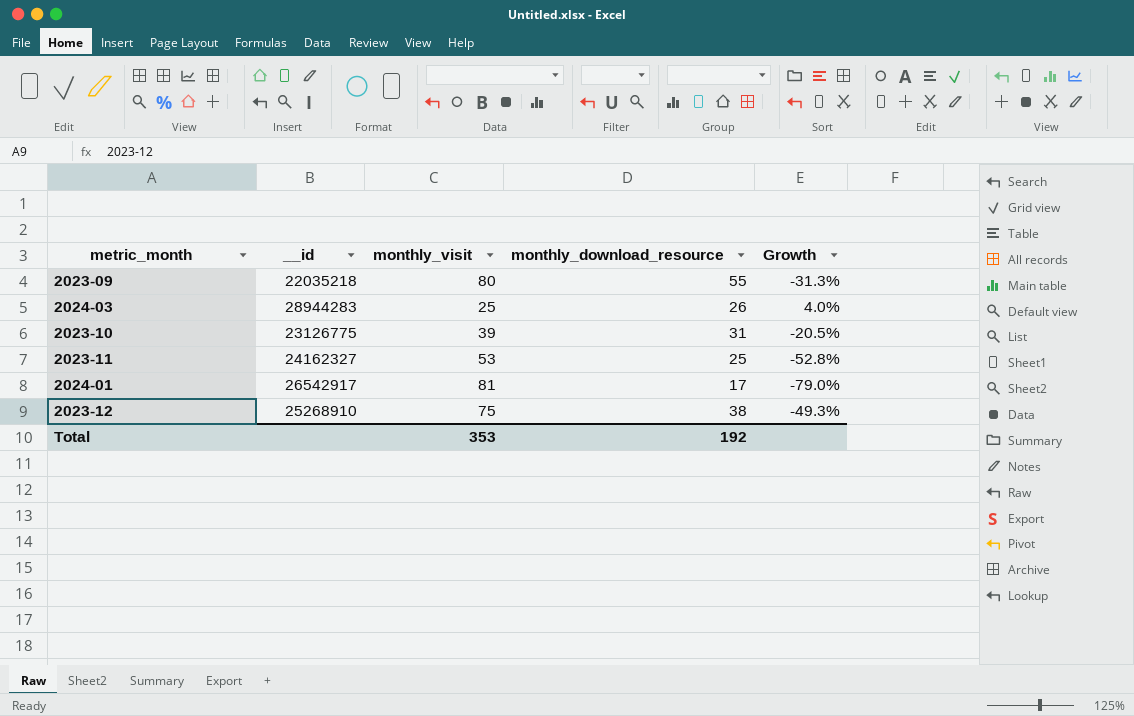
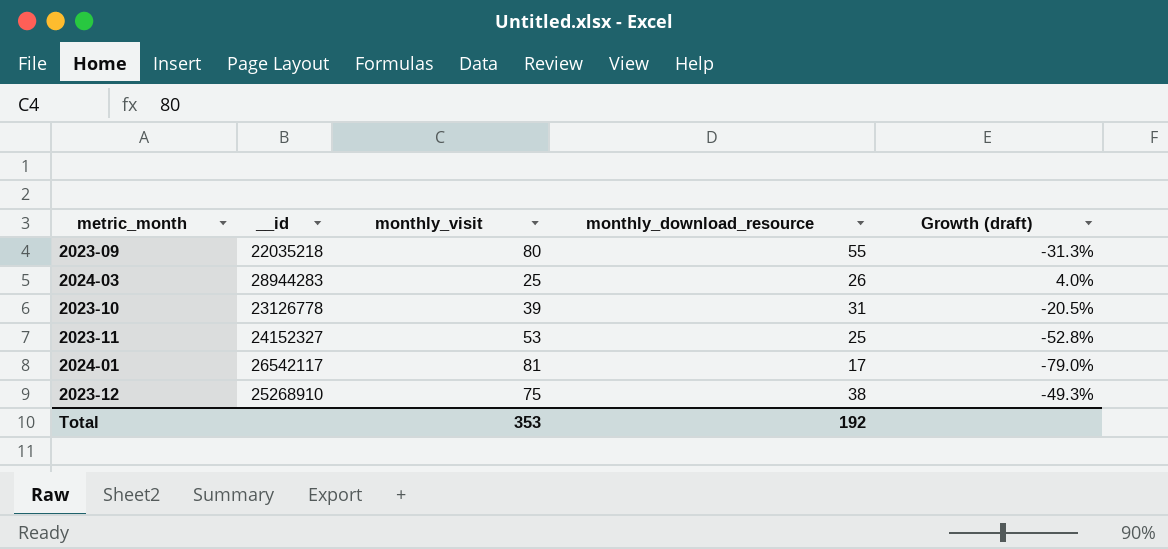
column name: Growth -> Growth (draft)
2023-10 | __id: 23126775 -> 23126778
2023-11 | __id: 24162327 -> 24152327
2024-01 | __id: 26542917 -> 26542117

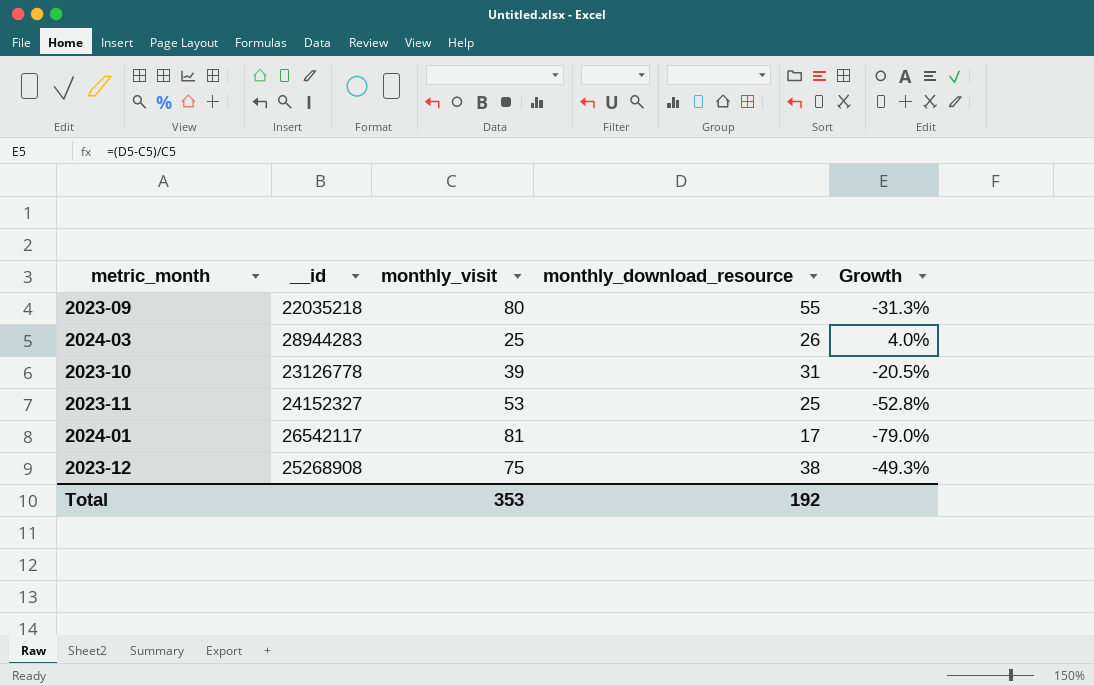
column name: Growth (draft) -> Growth
2023-12 | __id: 25268910 -> 25268908

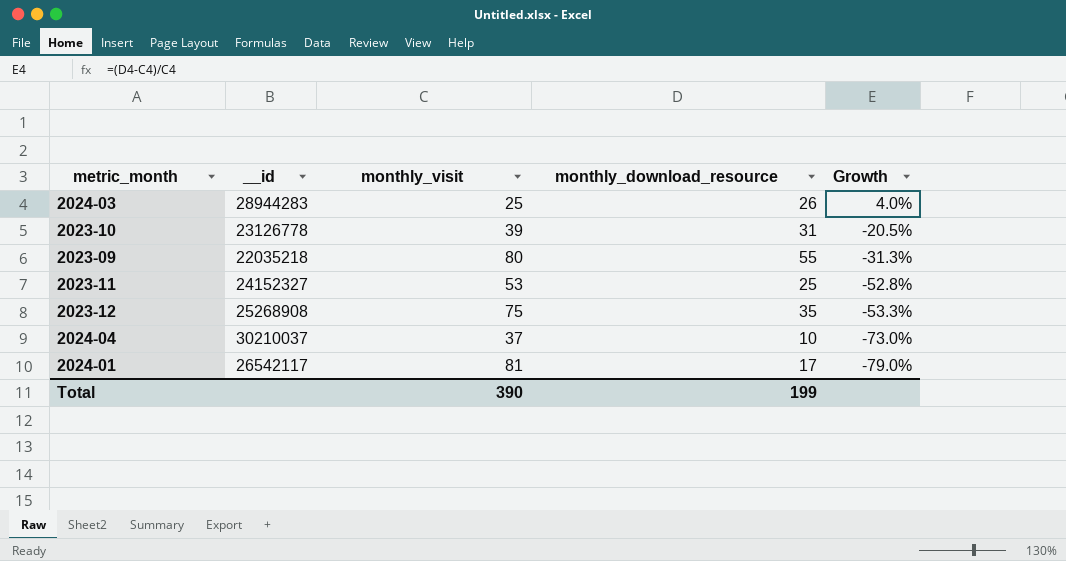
row order: none -> Growth descending
2023-12 | monthly_download_resource: 38 -> 35
2023-12 | Growth: -49.3% -> -53.3%
row 2024-04: none -> 30210037 | 37 | 10 | -73.0%
Total | monthly_visit: 353 -> 390
Total | monthly_download_resource: 192 -> 199

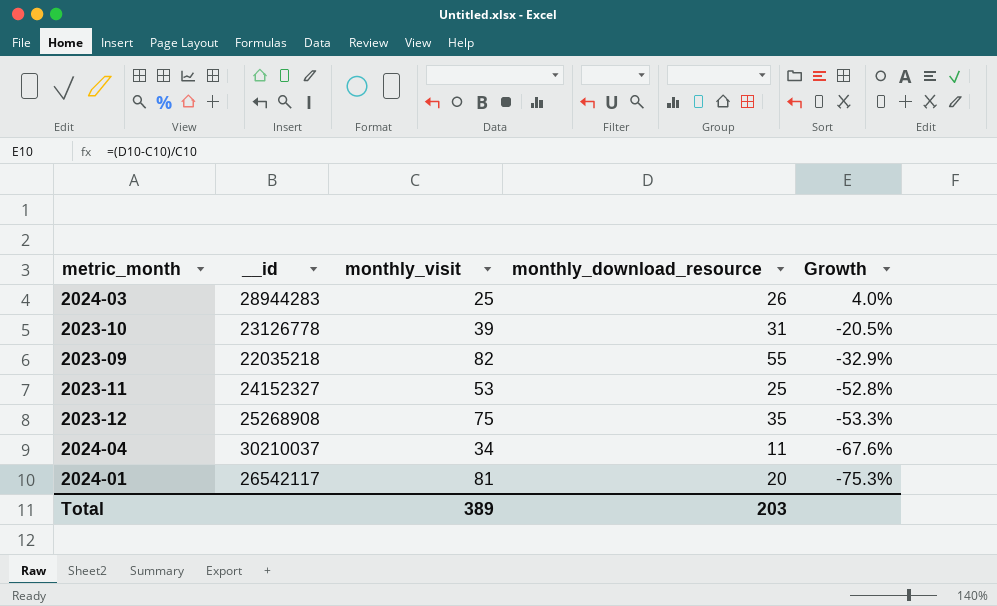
2023-09 | monthly_visit: 80 -> 82
2023-09 | Growth: -31.3% -> -32.9%
2024-04 | monthly_visit: 37 -> 34
2024-04 | monthly_download_resource: 10 -> 11
2024-04 | Growth: -73.0% -> -67.6%
2024-01 | monthly_download_resource: 17 -> 20
2024-01 | Growth: -79.0% -> -75.3%
Total | monthly_visit: 390 -> 389
Total | monthly_download_resource: 199 -> 203

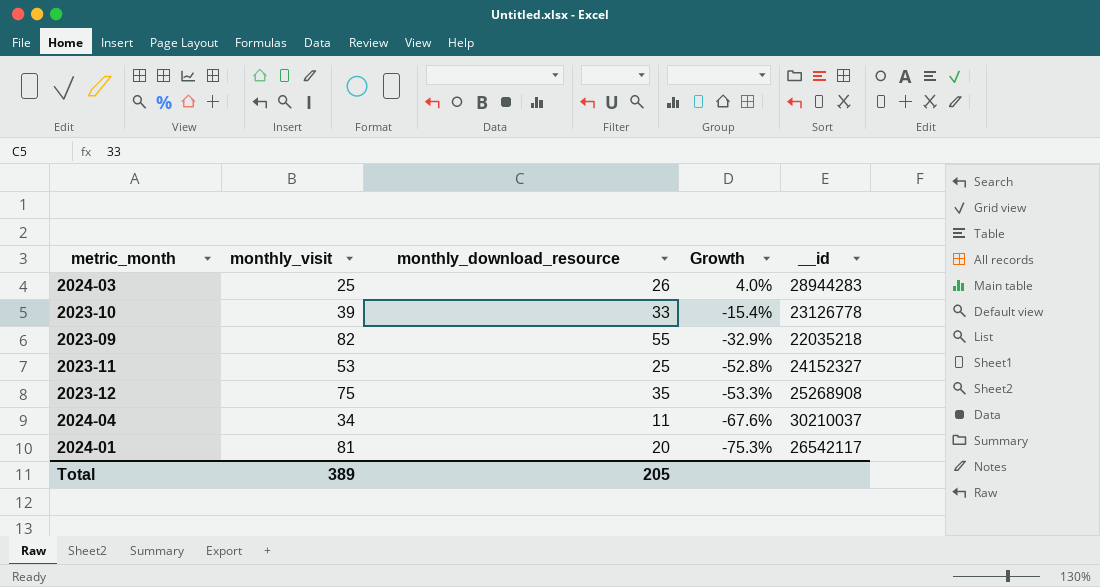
column __id | position: 2 -> 5
2023-10 | monthly_download_resource: 31 -> 33
2023-10 | Growth: -20.5% -> -15.4%
Total | monthly_download_resource: 203 -> 205

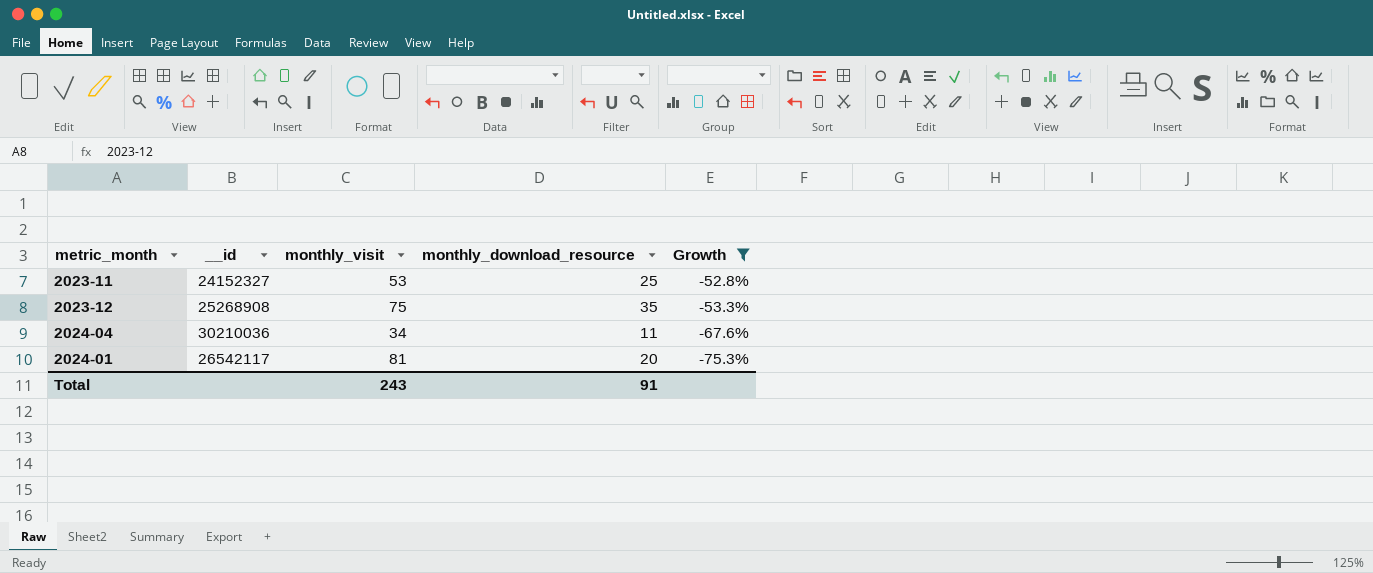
filter: none -> Growth <= -52.8%
column __id | position: 5 -> 2
2024-04 | __id: 30210037 -> 30210036
Total | monthly_visit: 389 -> 243
Total | monthly_download_resource: 205 -> 91

